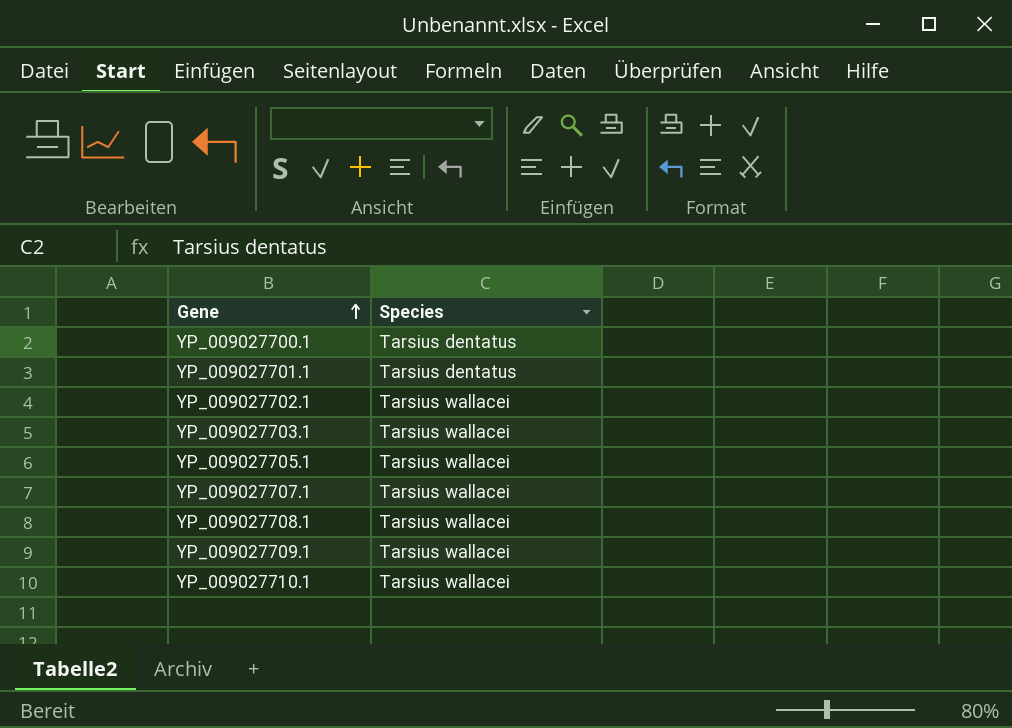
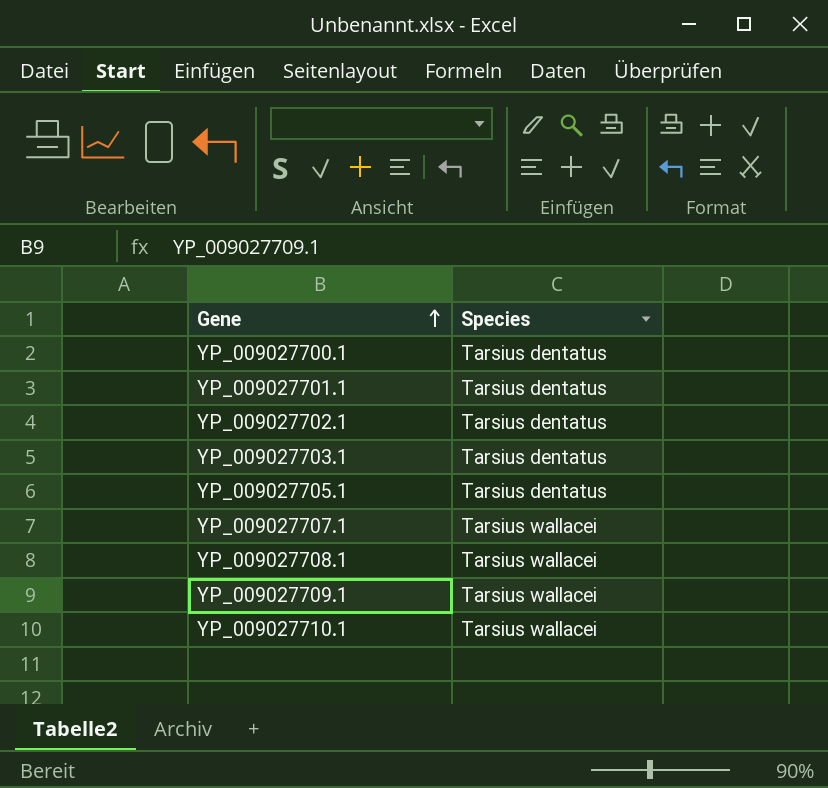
YP_009027702.1 | Species: Tarsius wallacei -> Tarsius dentatus
YP_009027703.1 | Species: Tarsius wallacei -> Tarsius dentatus
YP_009027705.1 | Species: Tarsius wallacei -> Tarsius dentatus

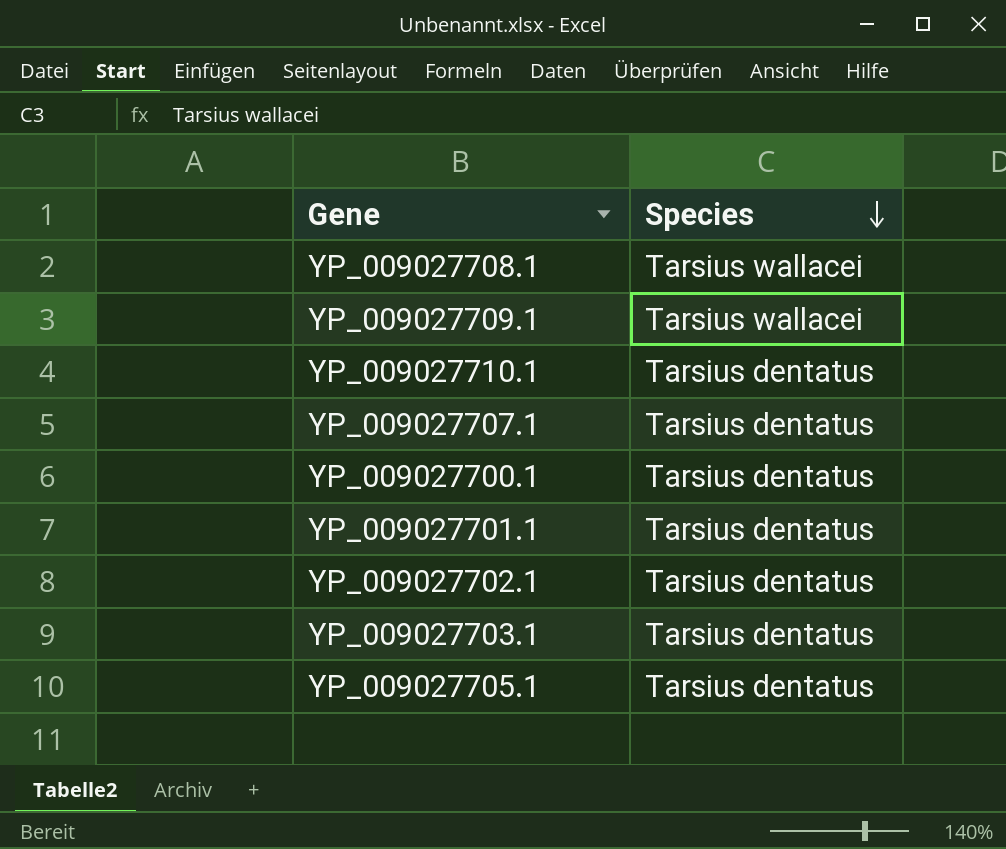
row order: Gene ascending -> Species descending
YP_009027710.1 | Species: Tarsius wallacei -> Tarsius dentatus
YP_009027707.1 | Species: Tarsius wallacei -> Tarsius dentatus

